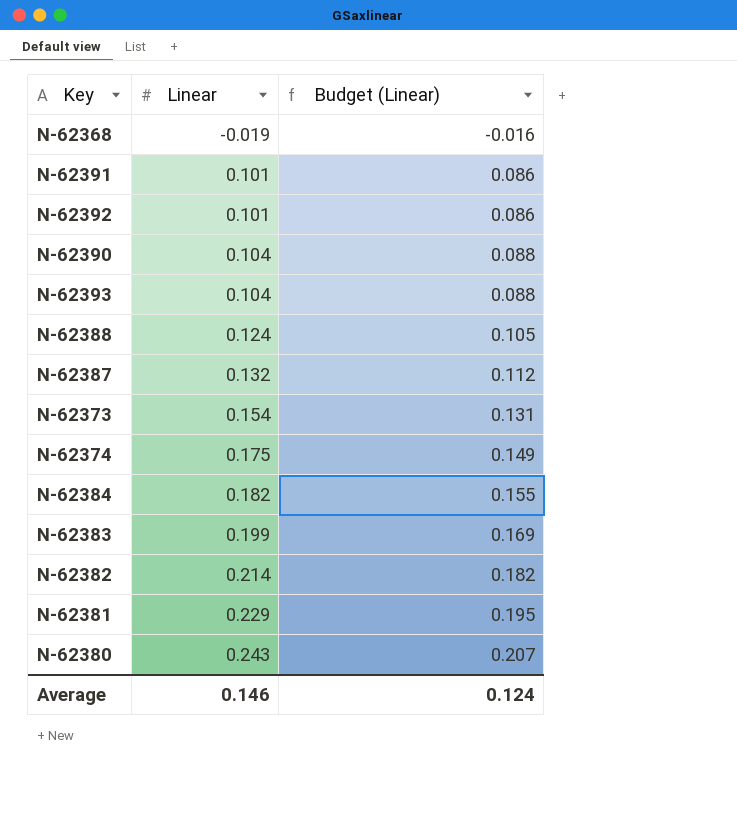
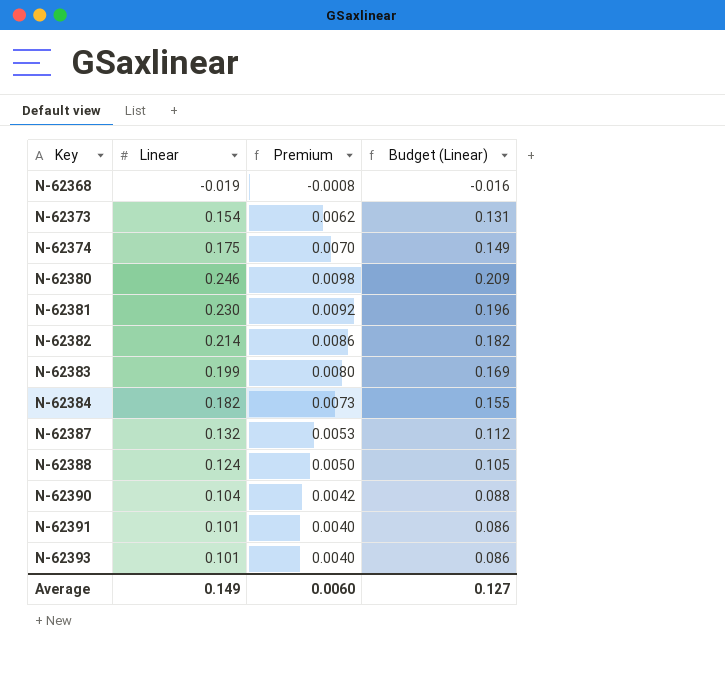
row order: Linear ascending -> Key ascending
column Premium | formula: none -> [Linear] * 0.04
row N-62392: 0.101 | 0.086 -> none
N-62380 | Linear: 0.243 -> 0.246
N-62380 | Budget (Linear): 0.207 -> 0.209
N-62381 | Linear: 0.229 -> 0.230
N-62381 | Budget (Linear): 0.195 -> 0.196
N-62393 | Linear: 0.104 -> 0.101
N-62393 | Budget (Linear): 0.088 -> 0.086
Average | Linear: 0.146 -> 0.149
Average | Budget (Linear): 0.124 -> 0.127

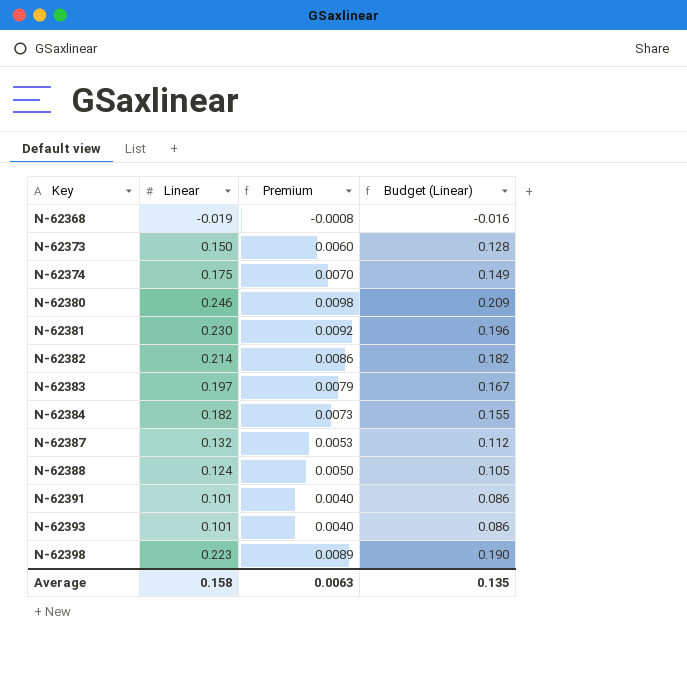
row N-62390: 0.104 | 0.0042 | 0.088 -> none
N-62373 | Linear: 0.154 -> 0.150
N-62373 | Premium: 0.0062 -> 0.0060
N-62373 | Budget (Linear): 0.131 -> 0.128
N-62383 | Linear: 0.199 -> 0.197
N-62383 | Premium: 0.0080 -> 0.0079
N-62383 | Budget (Linear): 0.169 -> 0.167
row N-62398: none -> 0.223 | 0.0089 | 0.190
Average | Linear: 0.149 -> 0.158
Average | Premium: 0.0060 -> 0.0063
Average | Budget (Linear): 0.127 -> 0.135

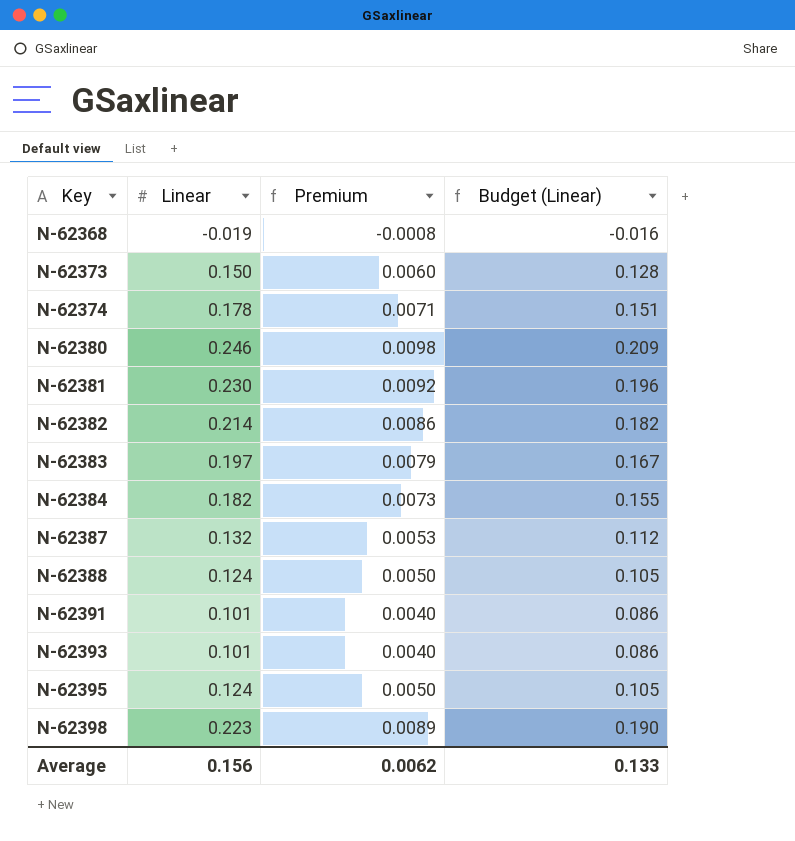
N-62374 | Linear: 0.175 -> 0.178
N-62374 | Premium: 0.0070 -> 0.0071
N-62374 | Budget (Linear): 0.149 -> 0.151
row N-62395: none -> 0.124 | 0.0050 | 0.105
Average | Linear: 0.158 -> 0.156
Average | Premium: 0.0063 -> 0.0062
Average | Budget (Linear): 0.135 -> 0.133

